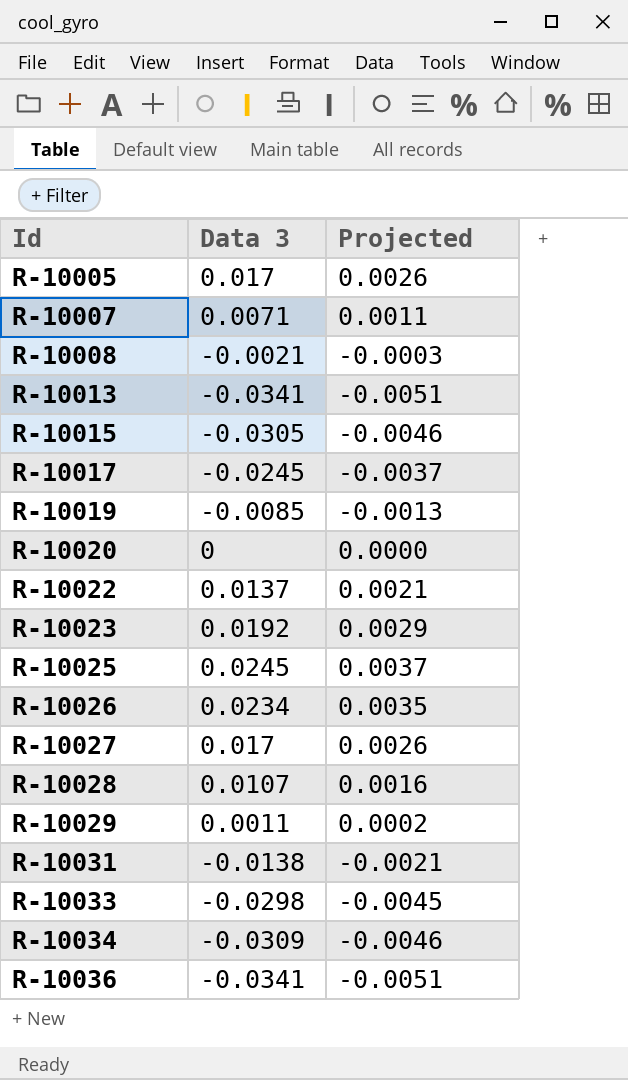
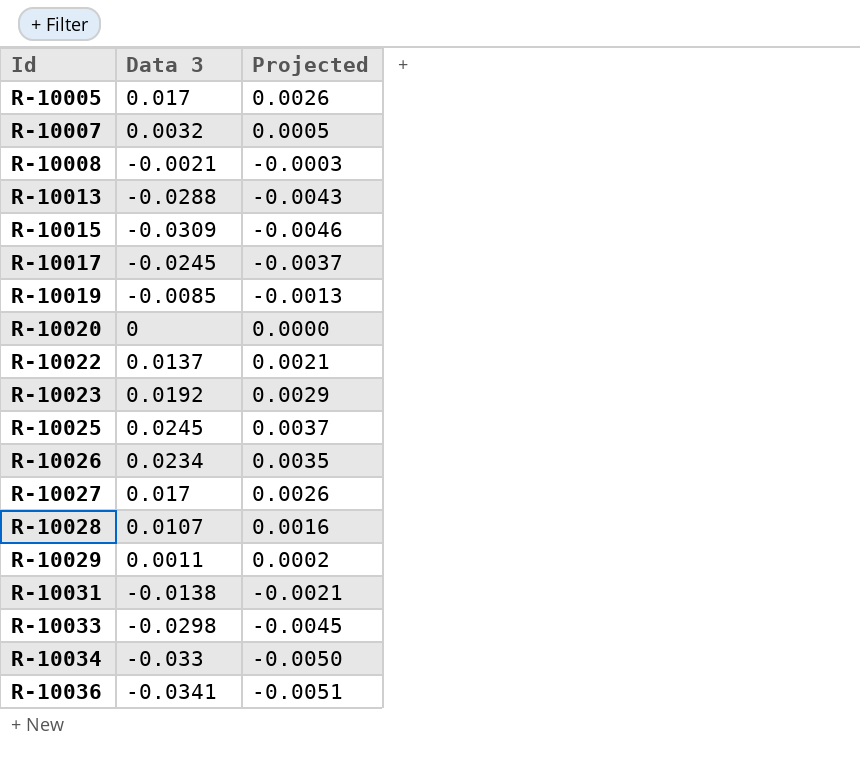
R-10007 | Data 3: 0.0071 -> 0.0032
R-10007 | Projected: 0.0011 -> 0.0005
R-10013 | Data 3: -0.0341 -> -0.0288
R-10013 | Projected: -0.0051 -> -0.0043
R-10015 | Data 3: -0.0305 -> -0.0309
R-10034 | Data 3: -0.0309 -> -0.033
R-10034 | Projected: -0.0046 -> -0.0050

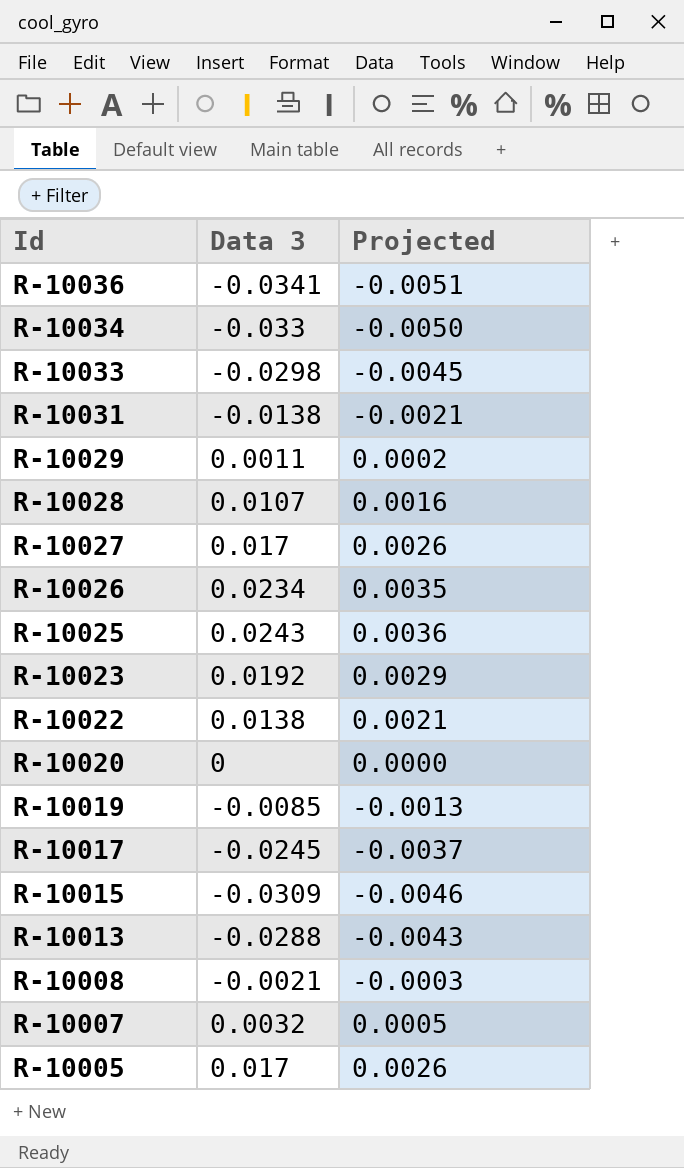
row order: Id ascending -> Id descending
R-10025 | Data 3: 0.0245 -> 0.0243
R-10025 | Projected: 0.0037 -> 0.0036
R-10022 | Data 3: 0.0137 -> 0.0138

